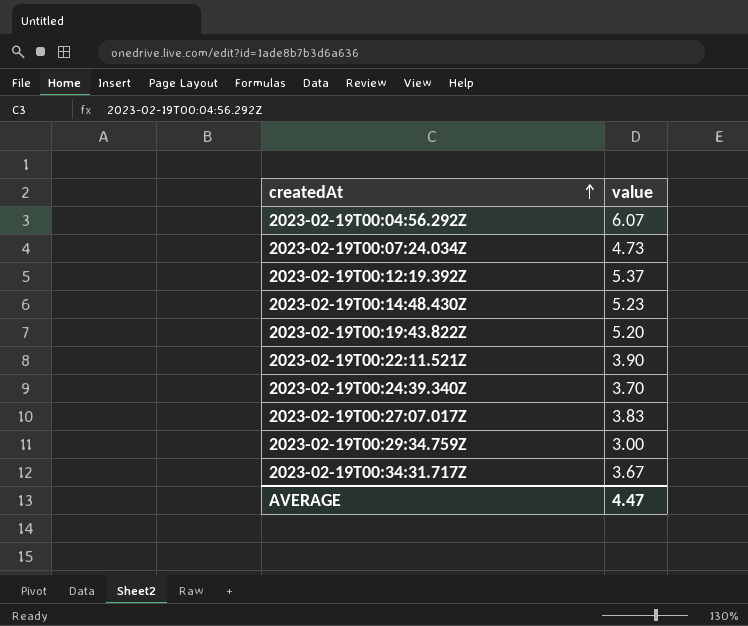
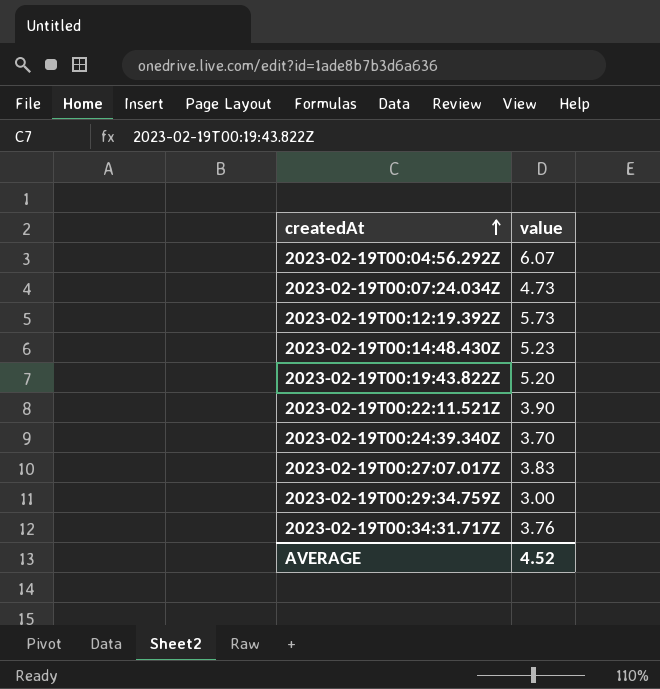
2023-02-19T00:12:19.392Z | value: 5.37 -> 5.73
2023-02-19T00:34:31.717Z | value: 3.67 -> 3.76
AVERAGE | value: 4.47 -> 4.52

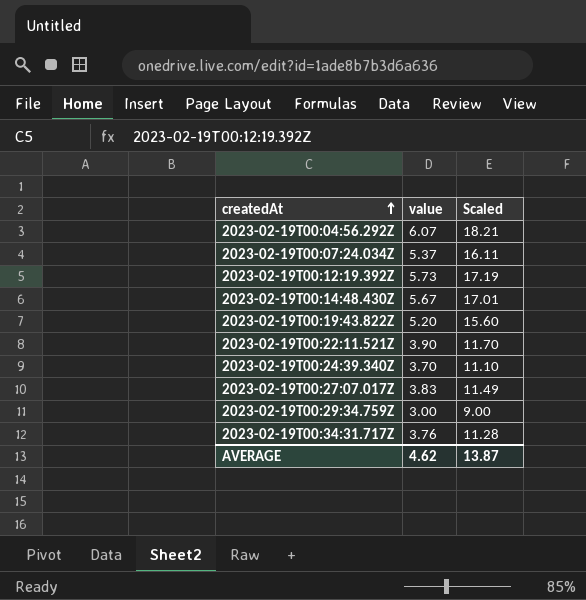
column Scaled | formula: none -> [value] * 3
2023-02-19T00:07:24.034Z | value: 4.73 -> 5.37
2023-02-19T00:14:48.430Z | value: 5.23 -> 5.67
AVERAGE | value: 4.52 -> 4.62

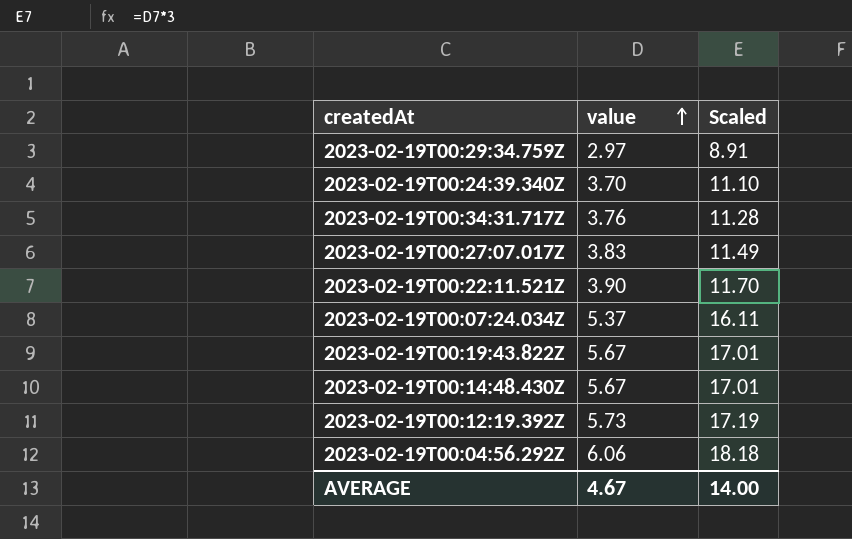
row order: createdAt ascending -> value ascending
2023-02-19T00:29:34.759Z | value: 3.00 -> 2.97
2023-02-19T00:29:34.759Z | Scaled: 9.00 -> 8.91
2023-02-19T00:19:43.822Z | value: 5.20 -> 5.67
2023-02-19T00:19:43.822Z | Scaled: 15.60 -> 17.01
2023-02-19T00:04:56.292Z | value: 6.07 -> 6.06
2023-02-19T00:04:56.292Z | Scaled: 18.21 -> 18.18
AVERAGE | value: 4.62 -> 4.67
AVERAGE | Scaled: 13.87 -> 14.00

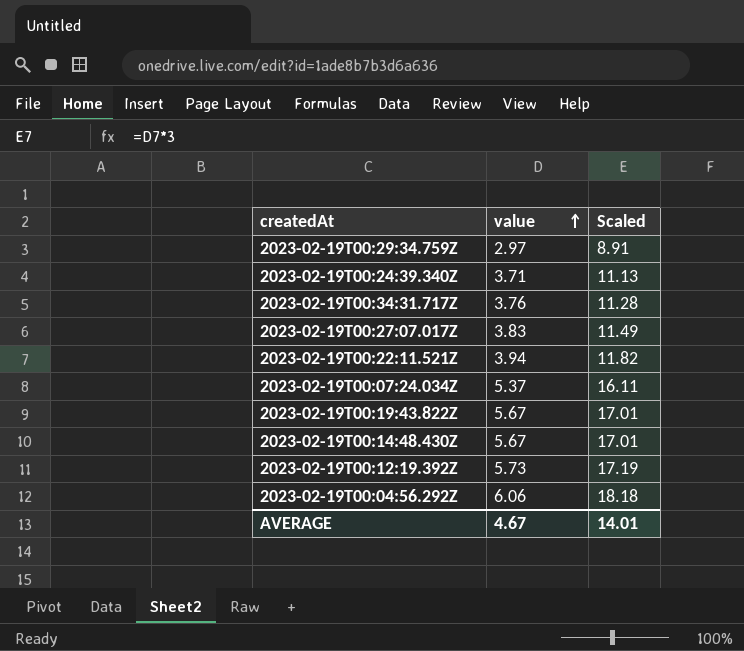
2023-02-19T00:24:39.340Z | value: 3.70 -> 3.71
2023-02-19T00:24:39.340Z | Scaled: 11.10 -> 11.13
2023-02-19T00:22:11.521Z | value: 3.90 -> 3.94
2023-02-19T00:22:11.521Z | Scaled: 11.70 -> 11.82
AVERAGE | Scaled: 14.00 -> 14.01

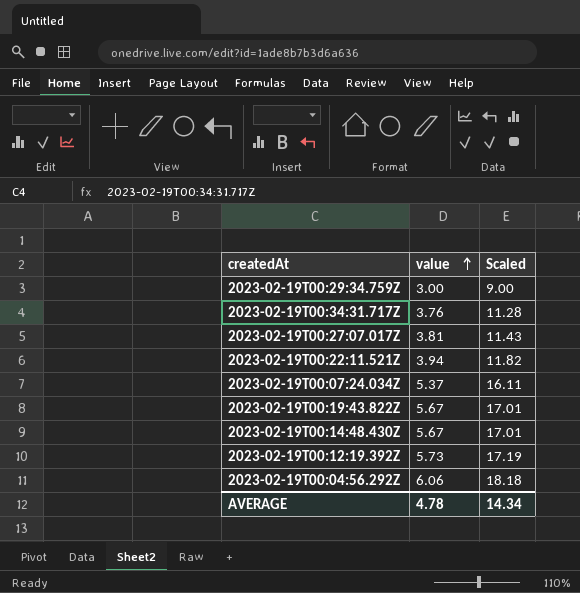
row 2023-02-19T00:24:39.340Z: 3.71 | 11.13 -> none
2023-02-19T00:29:34.759Z | value: 2.97 -> 3.00
2023-02-19T00:29:34.759Z | Scaled: 8.91 -> 9.00
2023-02-19T00:27:07.017Z | value: 3.83 -> 3.81
2023-02-19T00:27:07.017Z | Scaled: 11.49 -> 11.43
AVERAGE | value: 4.67 -> 4.78
AVERAGE | Scaled: 14.01 -> 14.34

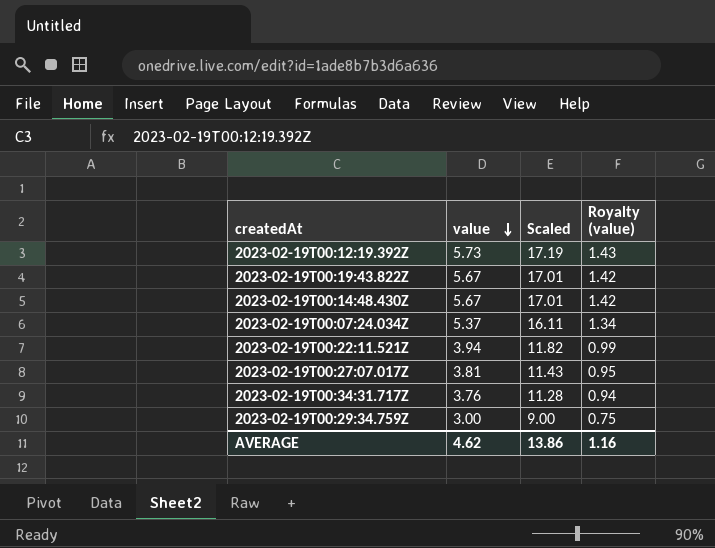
row order: value ascending -> value descending
column Royalty (value) | formula: none -> [value] * 0.25
row 2023-02-19T00:04:56.292Z: 6.06 | 18.18 -> none
AVERAGE | value: 4.78 -> 4.62
AVERAGE | Scaled: 14.34 -> 13.86

